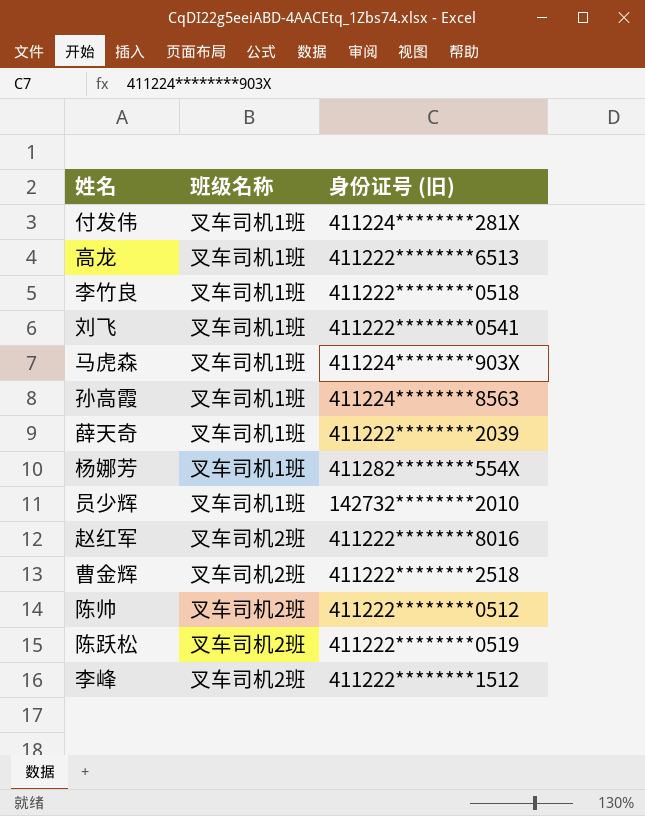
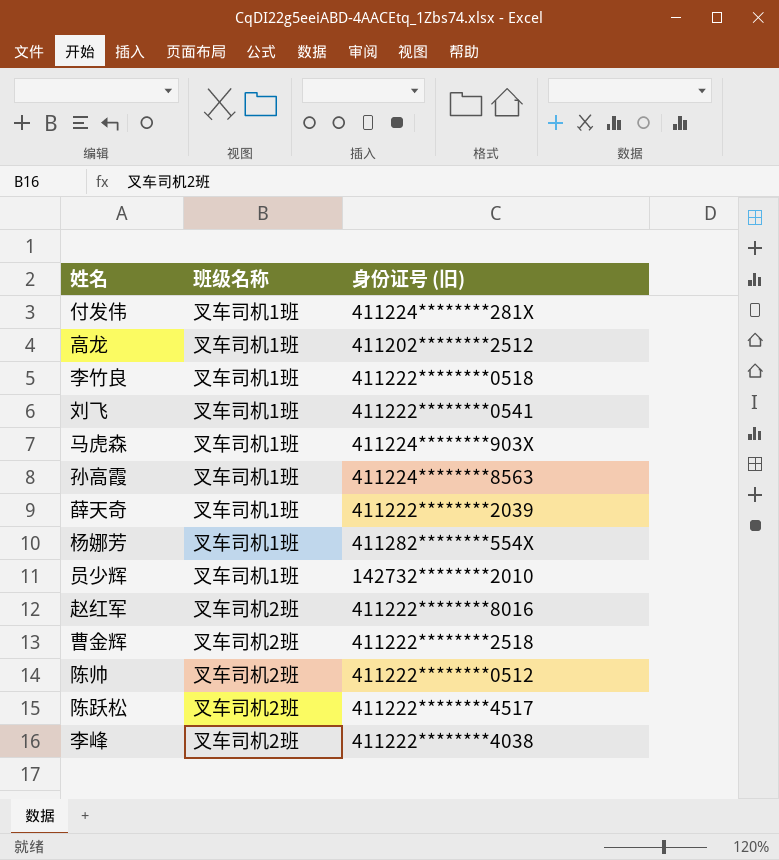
高龙 | 身份证号 (旧): 411222********6513 -> 411202********2512
陈跃松 | 身份证号 (旧): 411222********0519 -> 411222********4517
李峰 | 身份证号 (旧): 411222********1512 -> 411222********4038

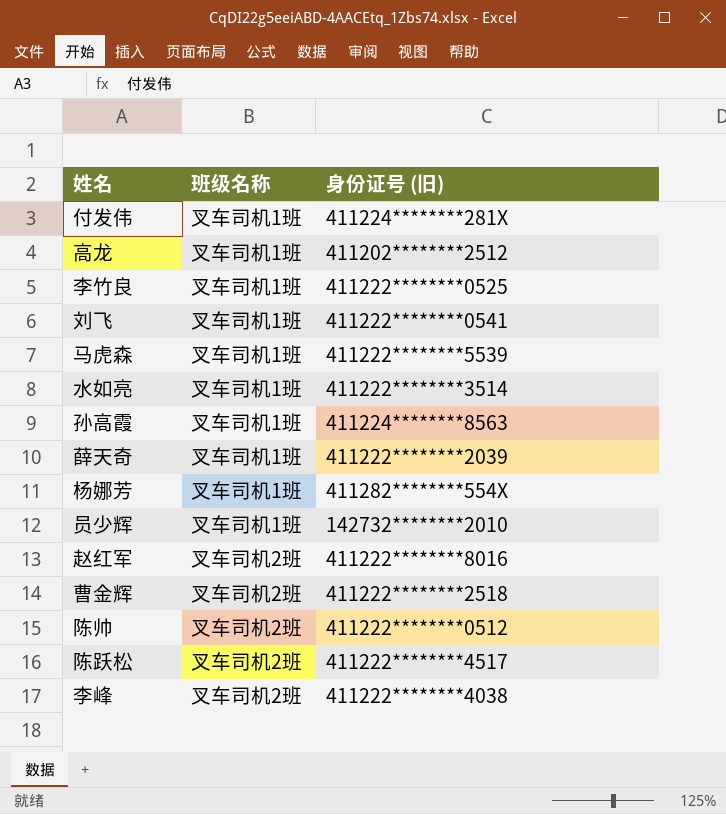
李竹良 | 身份证号 (旧): 411222********0518 -> 411222********0525
马虎森 | 身份证号 (旧): 411224********903X -> 411222********5539
row 水如亮: none -> 叉车司机1班 | 411222********3514

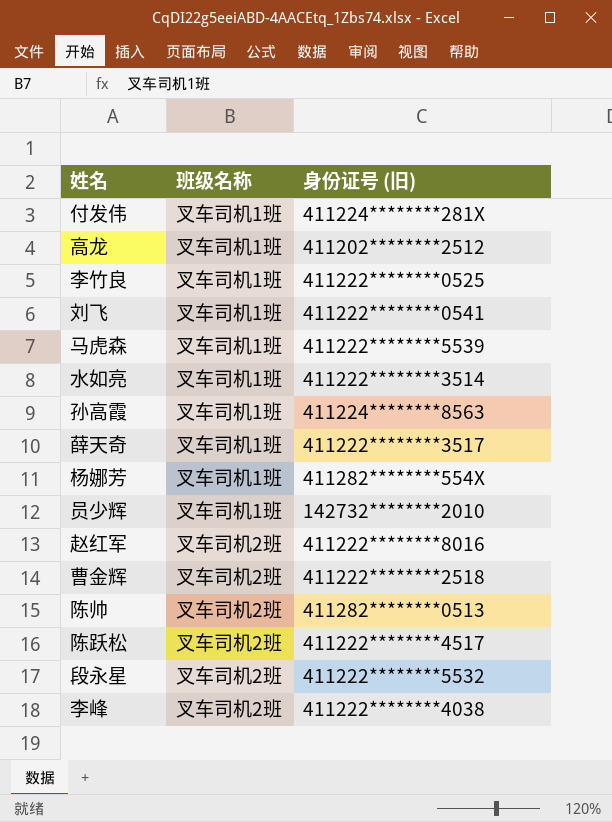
薛天奇 | 身份证号 (旧): 411222********2039 -> 411222********3517
陈帅 | 身份证号 (旧): 411222********0512 -> 411282********0513
row 段永星: none -> 叉车司机2班 | 411222********5532

